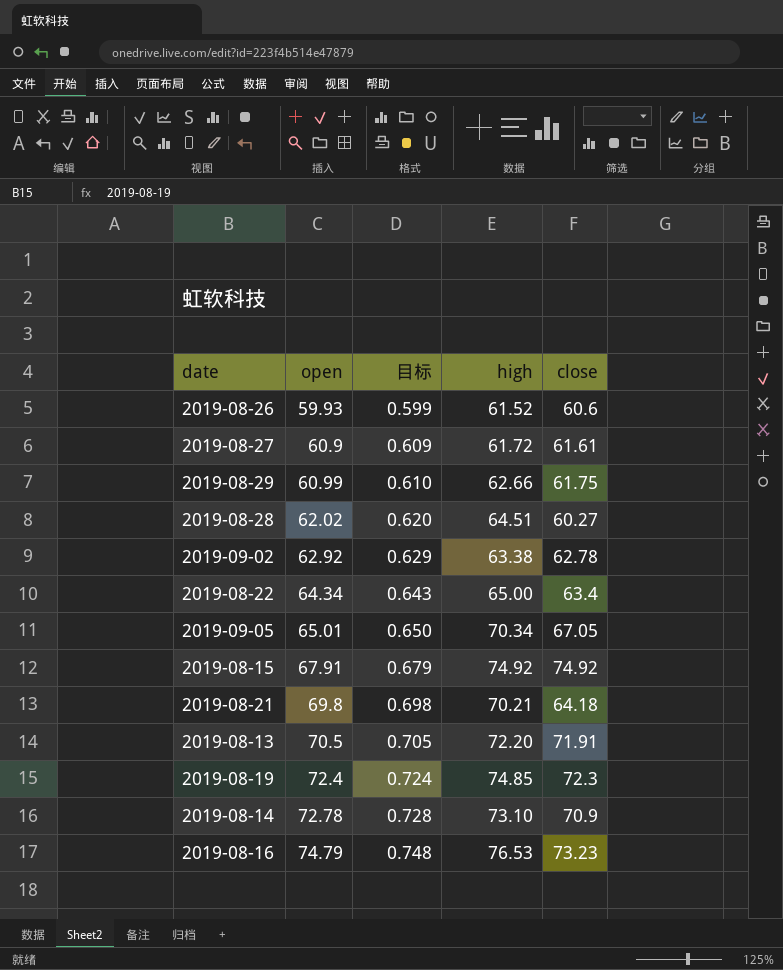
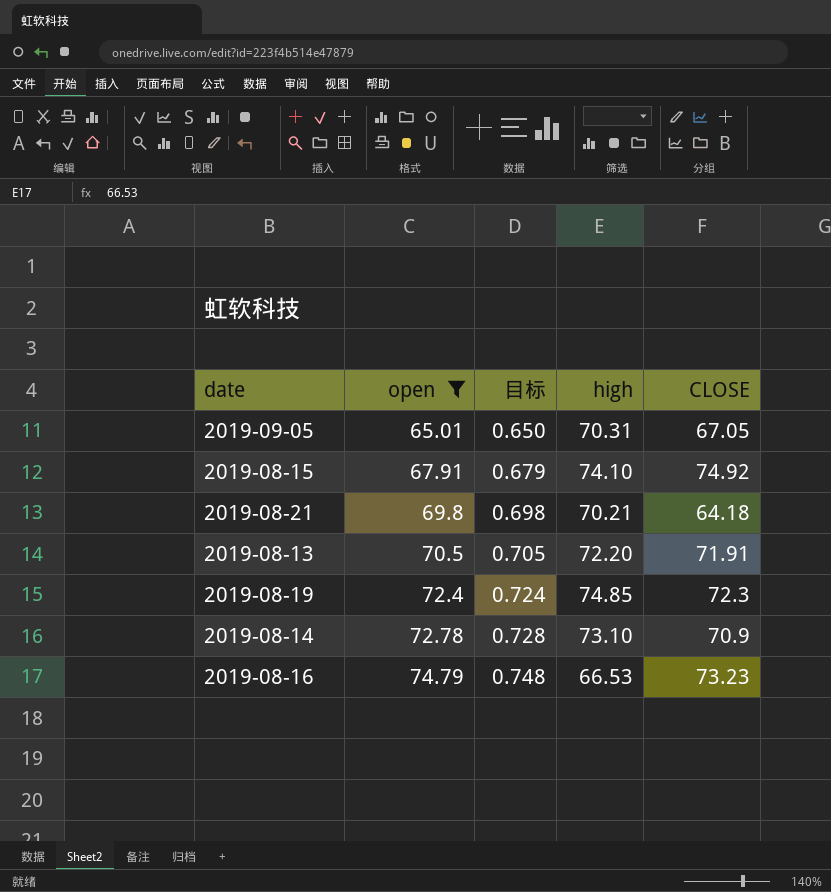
filter: none -> open >= 65.01
column name: close -> CLOSE
2019-09-05 | high: 70.34 -> 70.31
2019-08-15 | high: 74.92 -> 74.10
2019-08-16 | high: 76.53 -> 66.53

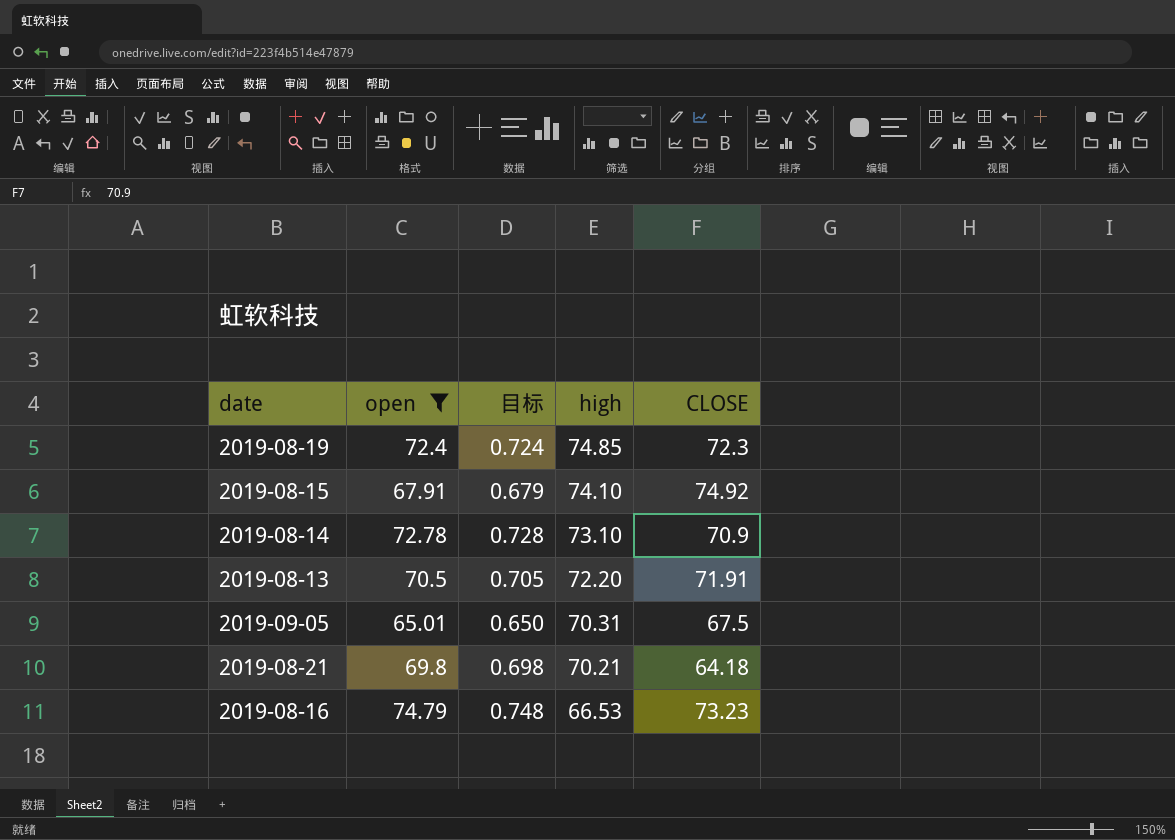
row order: open ascending -> high descending
2019-09-05 | CLOSE: 67.05 -> 67.5

